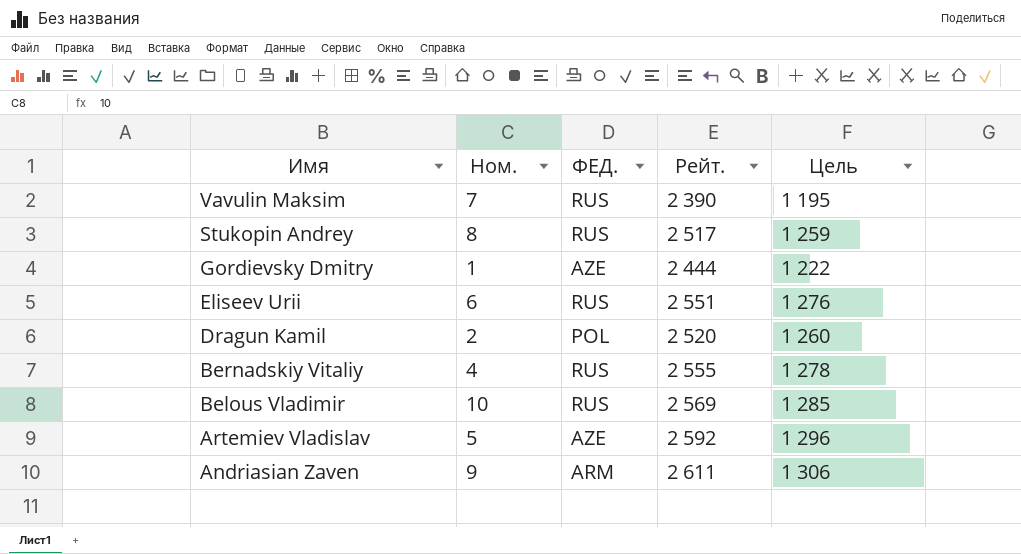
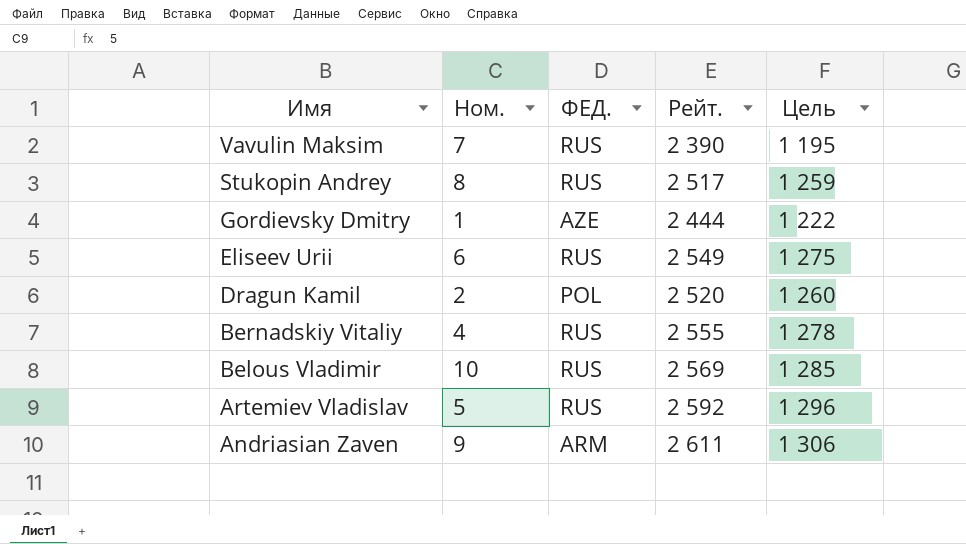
Eliseev Urii | Рейт.: 2 551 -> 2 549
Eliseev Urii | Цель: 1 276 -> 1 275
Artemiev Vladislav | ФЕД.: AZE -> RUS

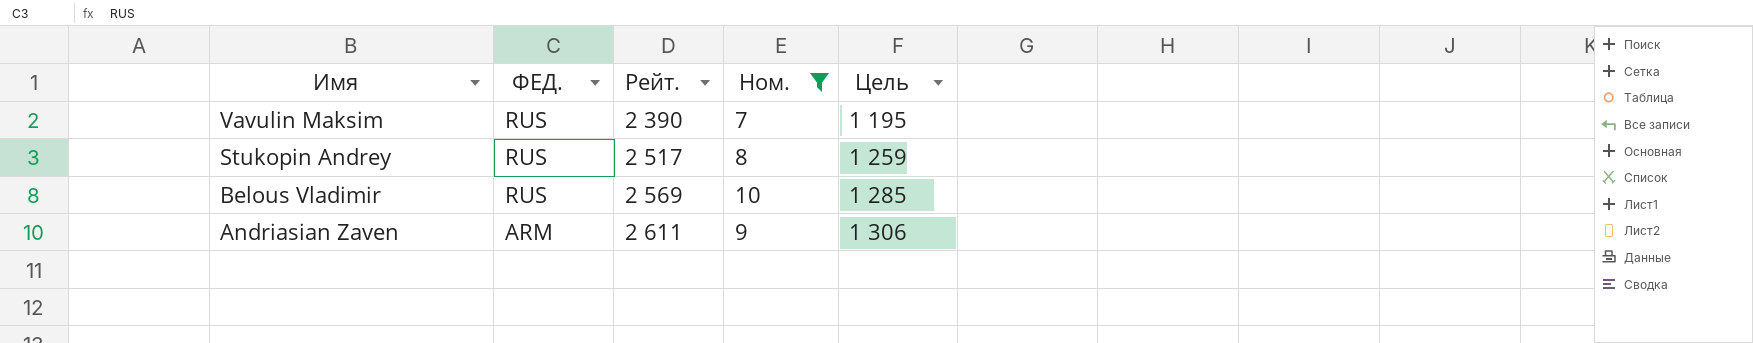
filter: none -> Ном. >= 7
column Ном. | position: 2 -> 4

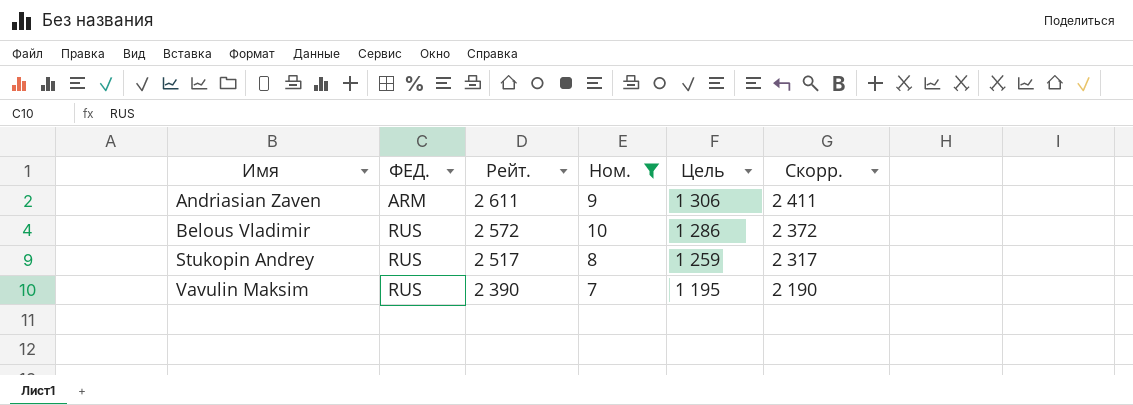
row order: Имя descending -> Имя ascending
column Скорр. | formula: none -> [Рейт.] - 200
Belous Vladimir | Рейт.: 2 569 -> 2 572
Belous Vladimir | Цель: 1 285 -> 1 286

